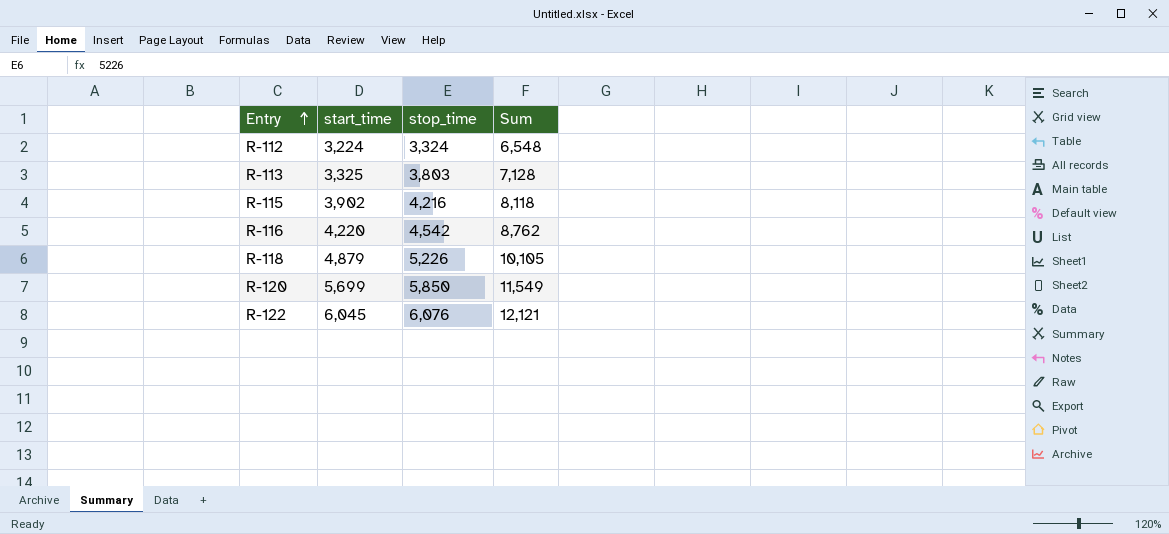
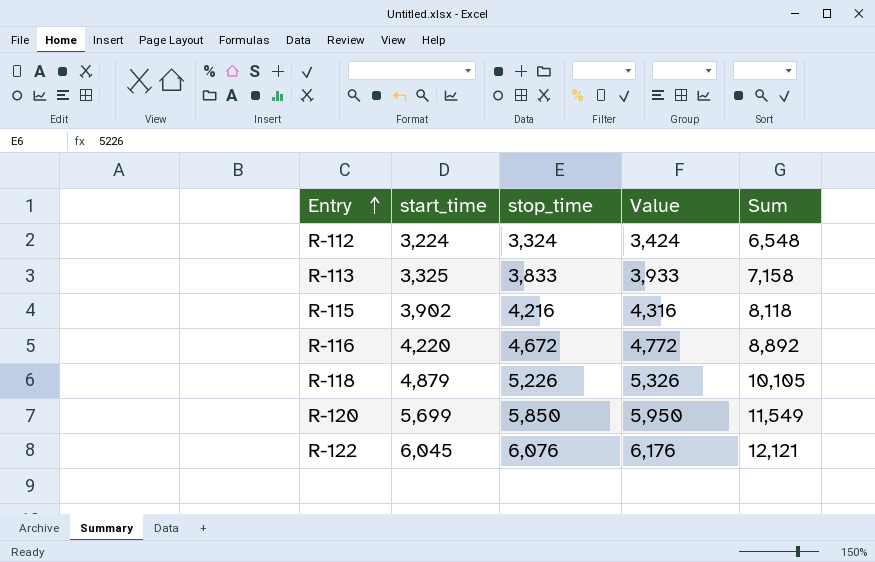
column Value | formula: none -> [stop_time] + 100
R-113 | stop_time: 3,803 -> 3,833
R-113 | Sum: 7,128 -> 7,158
R-116 | stop_time: 4,542 -> 4,672
R-116 | Sum: 8,762 -> 8,892

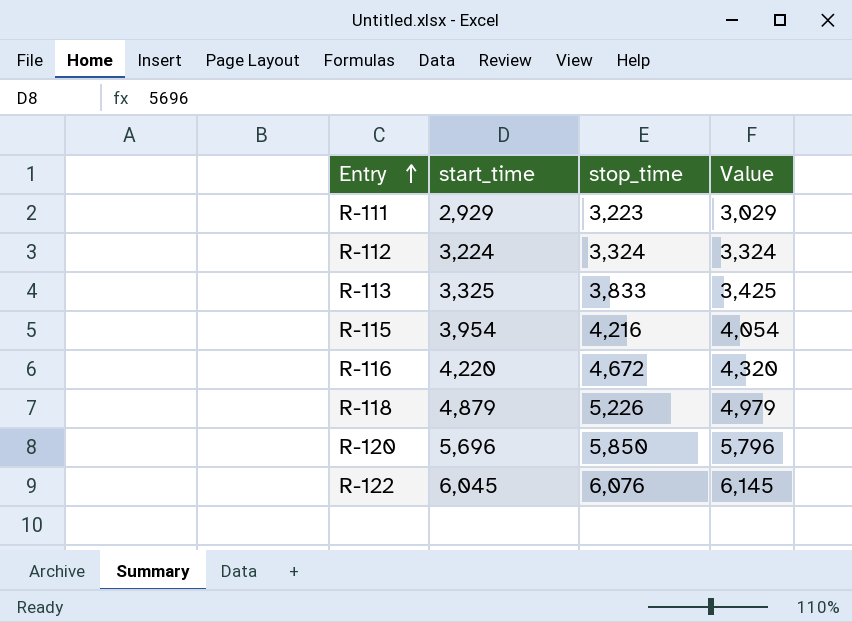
column Sum | formula: [start_time] + [stop_time] -> none
column Value | formula: [stop_time] + 100 -> [start_time] + 100
row R-111: none -> 2,929 | 3,223 | 3,029
R-115 | start_time: 3,902 -> 3,954
R-120 | start_time: 5,699 -> 5,696

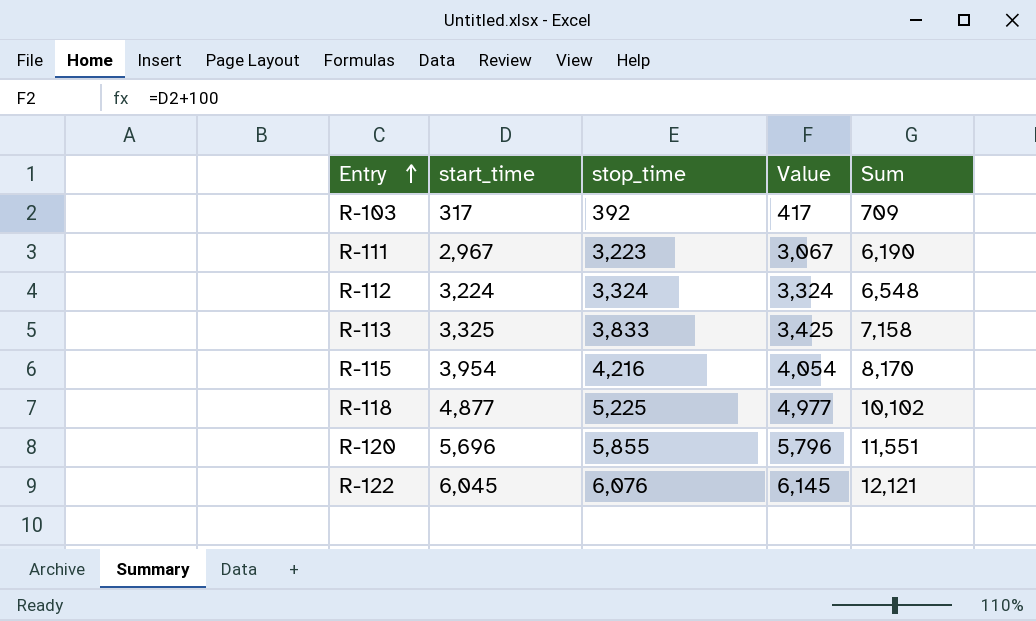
column Sum | formula: none -> [start_time] + [stop_time]
row R-116: 4,220 | 4,672 | 4,320 -> none
row R-103: none -> 317 | 392 | 417 | 709
R-111 | start_time: 2,929 -> 2,967
R-111 | Value: 3,029 -> 3,067
R-118 | start_time: 4,879 -> 4,877
R-118 | stop_time: 5,226 -> 5,225
R-118 | Value: 4,979 -> 4,977
R-120 | stop_time: 5,850 -> 5,855

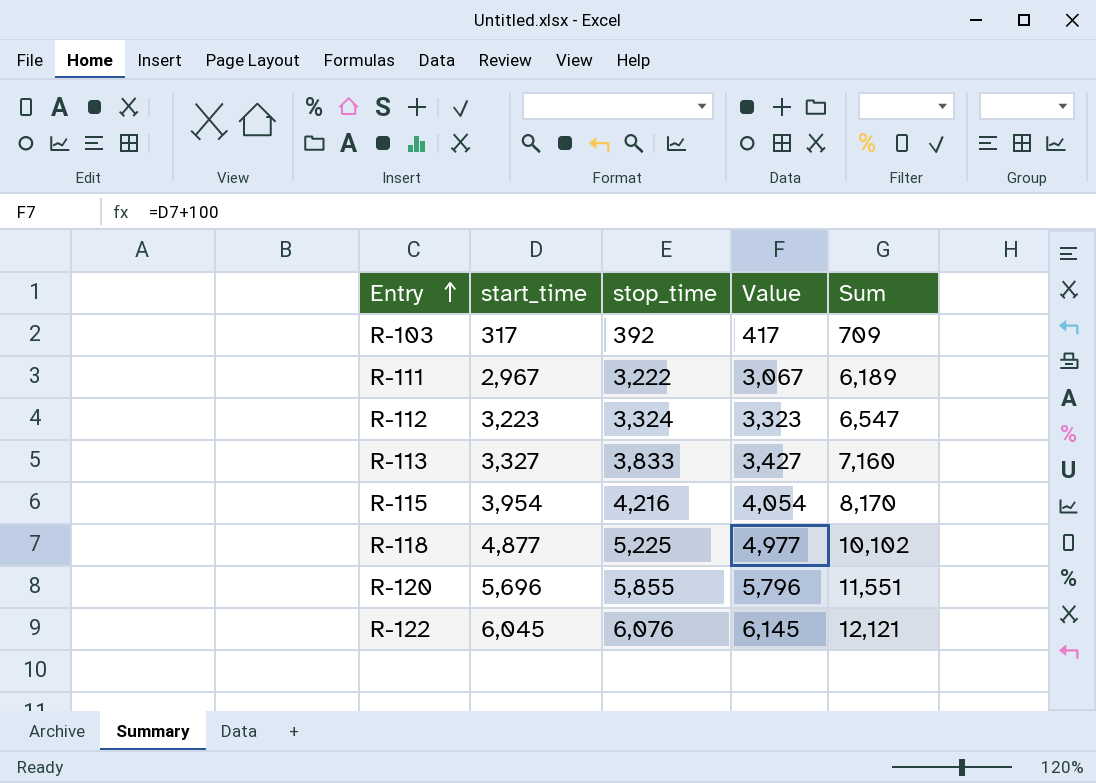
R-111 | stop_time: 3,223 -> 3,222
R-111 | Sum: 6,190 -> 6,189
R-112 | start_time: 3,224 -> 3,223
R-112 | Value: 3,324 -> 3,323
R-112 | Sum: 6,548 -> 6,547
R-113 | start_time: 3,325 -> 3,327
R-113 | Value: 3,425 -> 3,427
R-113 | Sum: 7,158 -> 7,160

